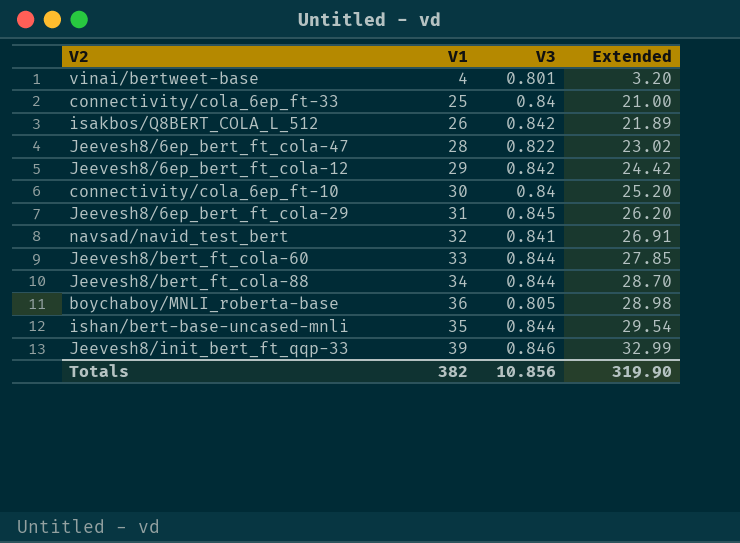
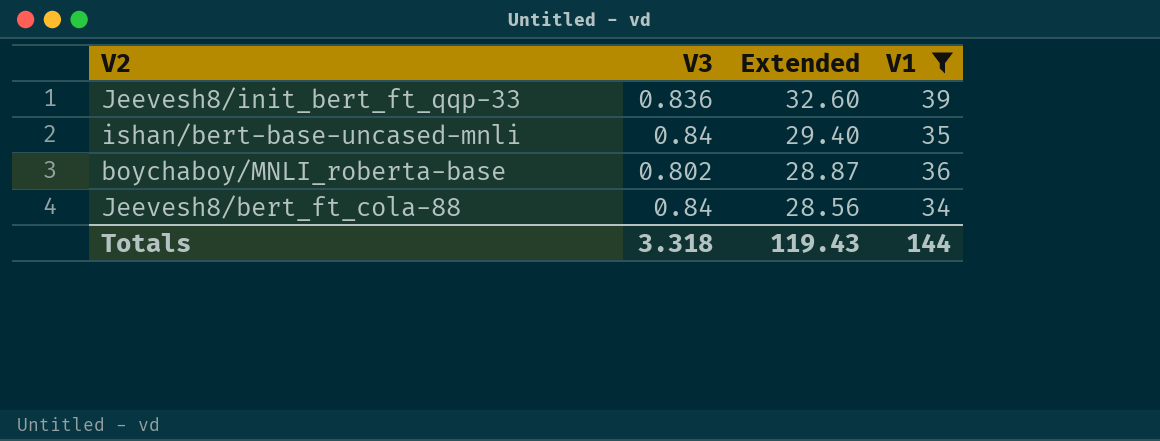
filter: none -> V1 >= 34
row order: Extended ascending -> Extended descending
column V1 | position: 2 -> 4
Jeevesh8/init_bert_ft_qqp-33 | V3: 0.846 -> 0.836
Jeevesh8/init_bert_ft_qqp-33 | Extended: 32.99 -> 32.60
ishan/bert-base-uncased-mnli | V3: 0.844 -> 0.84
ishan/bert-base-uncased-mnli | Extended: 29.54 -> 29.40
boychaboy/MNLI_roberta-base | V3: 0.805 -> 0.802
boychaboy/MNLI_roberta-base | Extended: 28.98 -> 28.87
Jeevesh8/bert_ft_cola-88 | V3: 0.844 -> 0.84
Jeevesh8/bert_ft_cola-88 | Extended: 28.70 -> 28.56
Totals | V3: 10.856 -> 3.318
Totals | Extended: 319.90 -> 119.43
Totals | V1: 382 -> 144

